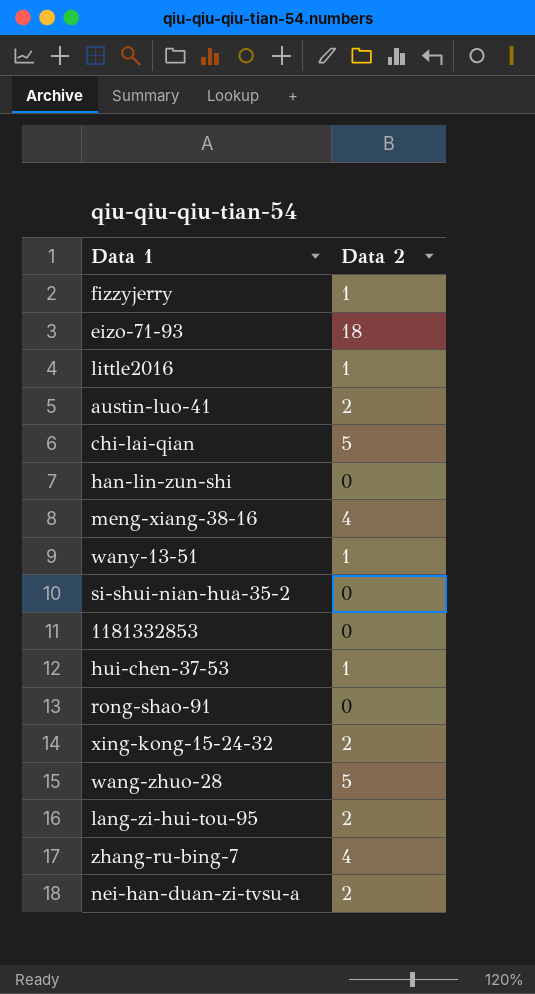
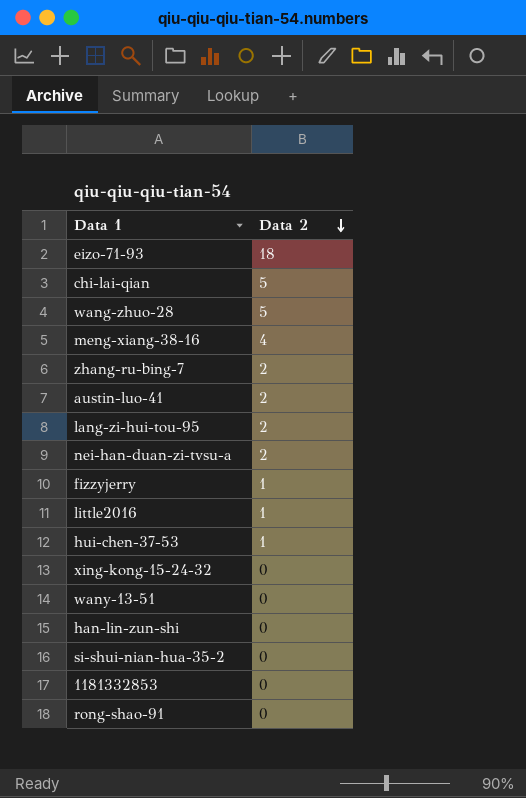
row order: none -> Data 2 descending
zhang-ru-bing-7 | Data 2: 4 -> 2
xing-kong-15-24-32 | Data 2: 2 -> 0
wany-13-51 | Data 2: 1 -> 0

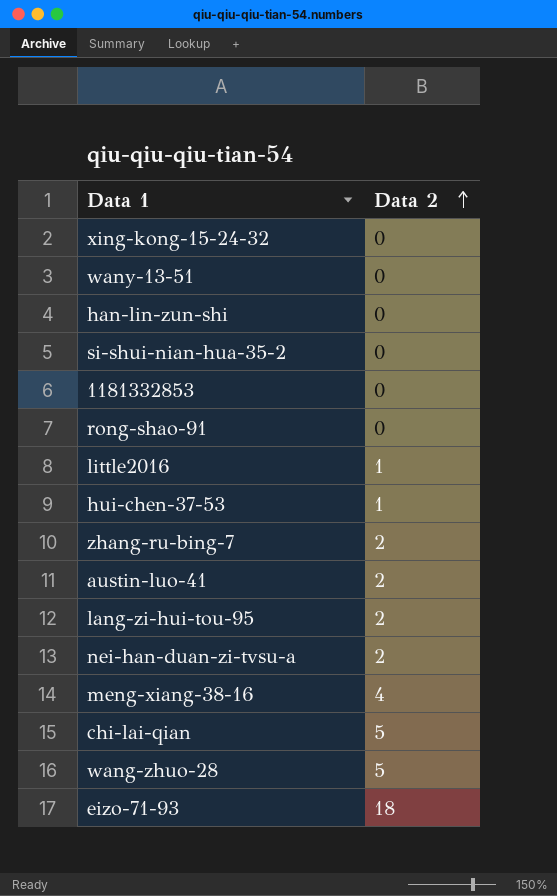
row order: Data 2 descending -> Data 2 ascending
row fizzyjerry: 1 -> none

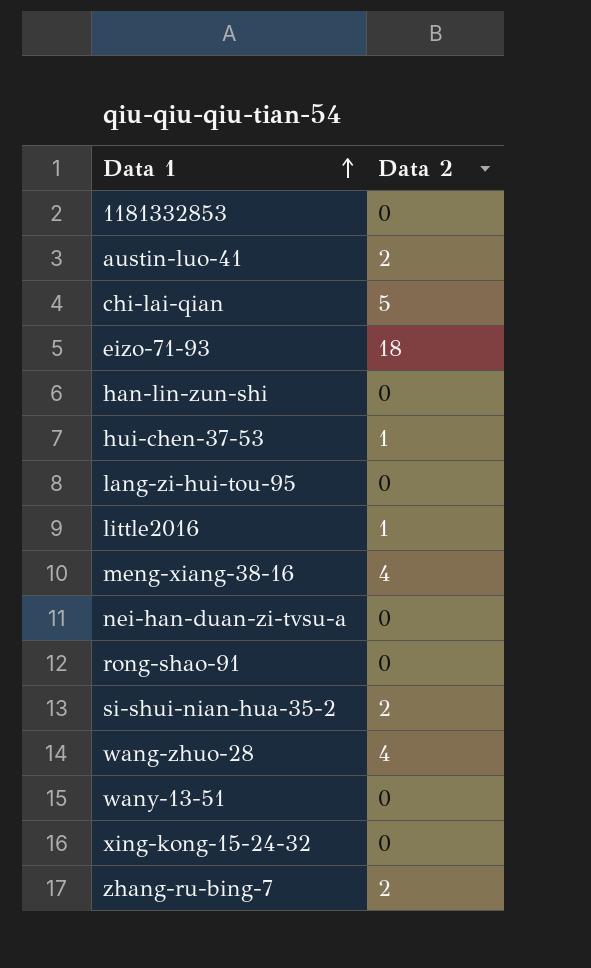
row order: Data 2 ascending -> Data 1 ascending
lang-zi-hui-tou-95 | Data 2: 2 -> 0
nei-han-duan-zi-tvsu-a | Data 2: 2 -> 0
si-shui-nian-hua-35-2 | Data 2: 0 -> 2
wang-zhuo-28 | Data 2: 5 -> 4

